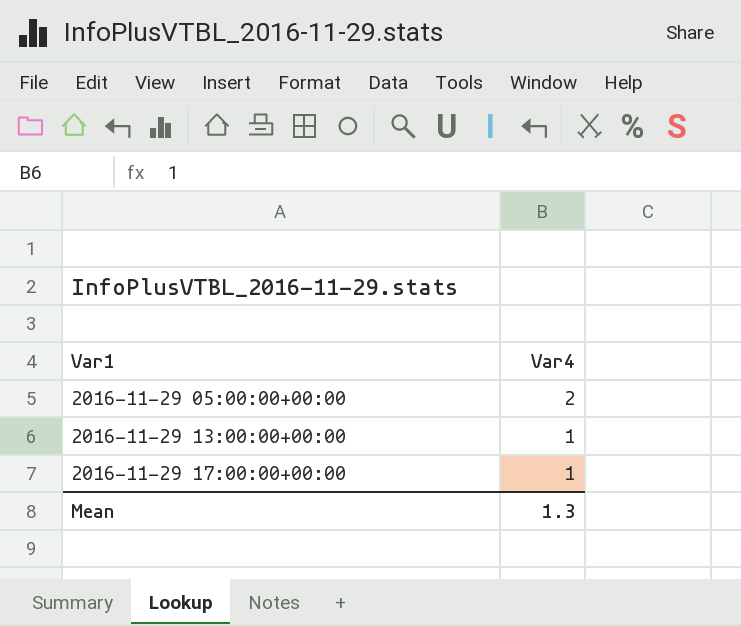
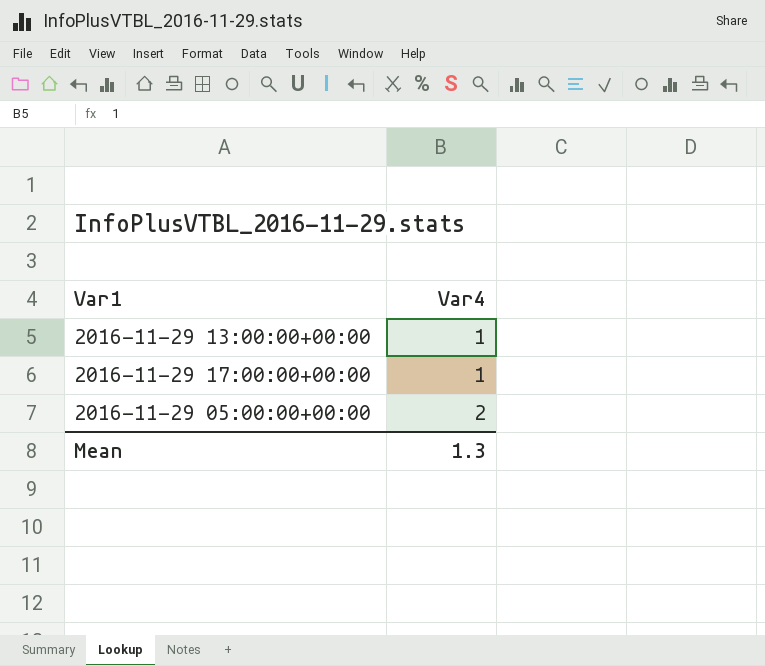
row order: Var1 ascending -> Var4 ascending

